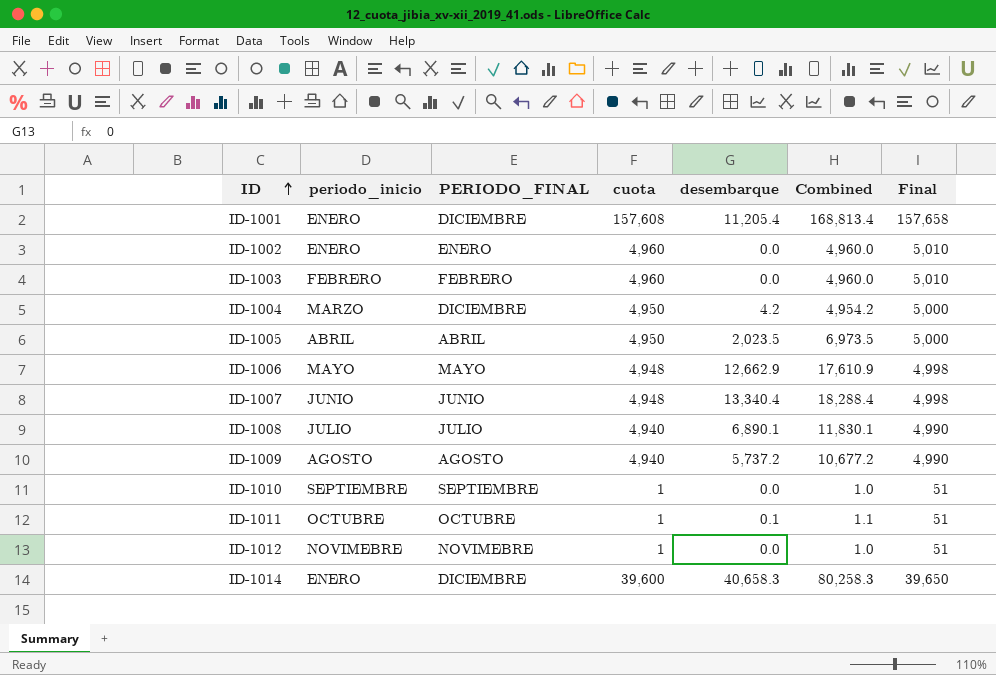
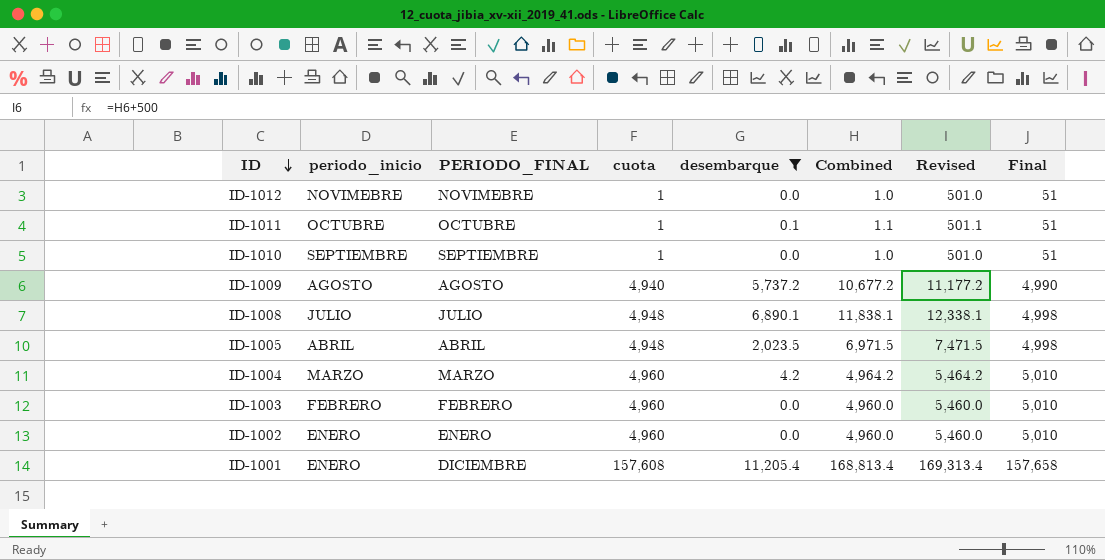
filter: none -> desembarque <= 11,205.4
row order: ID ascending -> ID descending
column Revised | formula: none -> [Combined] + 500
ID-1008 | cuota: 4,940 -> 4,948
ID-1008 | Combined: 11,830.1 -> 11,838.1
ID-1008 | Final: 4,990 -> 4,998
ID-1005 | cuota: 4,950 -> 4,948
ID-1005 | Combined: 6,973.5 -> 6,971.5
ID-1005 | Final: 5,000 -> 4,998
ID-1004 | PERIODO_FINAL: DICIEMBRE -> MARZO
ID-1004 | cuota: 4,950 -> 4,960
ID-1004 | Combined: 4,954.2 -> 4,964.2
ID-1004 | Final: 5,000 -> 5,010

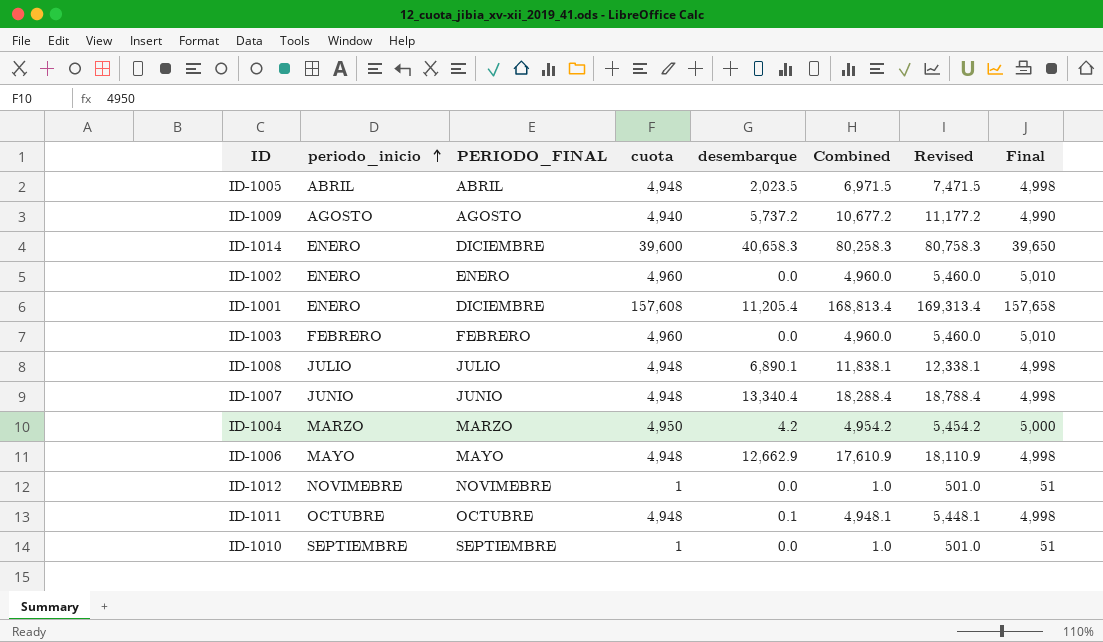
filter: desembarque <= 11,205.4 -> none
row order: ID descending -> periodo_inicio ascending
ID-1004 | cuota: 4,960 -> 4,950
ID-1004 | Combined: 4,964.2 -> 4,954.2
ID-1004 | Revised: 5,464.2 -> 5,454.2
ID-1004 | Final: 5,010 -> 5,000
ID-1011 | cuota: 1 -> 4,948
ID-1011 | Combined: 1.1 -> 4,948.1
ID-1011 | Revised: 501.1 -> 5,448.1
ID-1011 | Final: 51 -> 4,998

